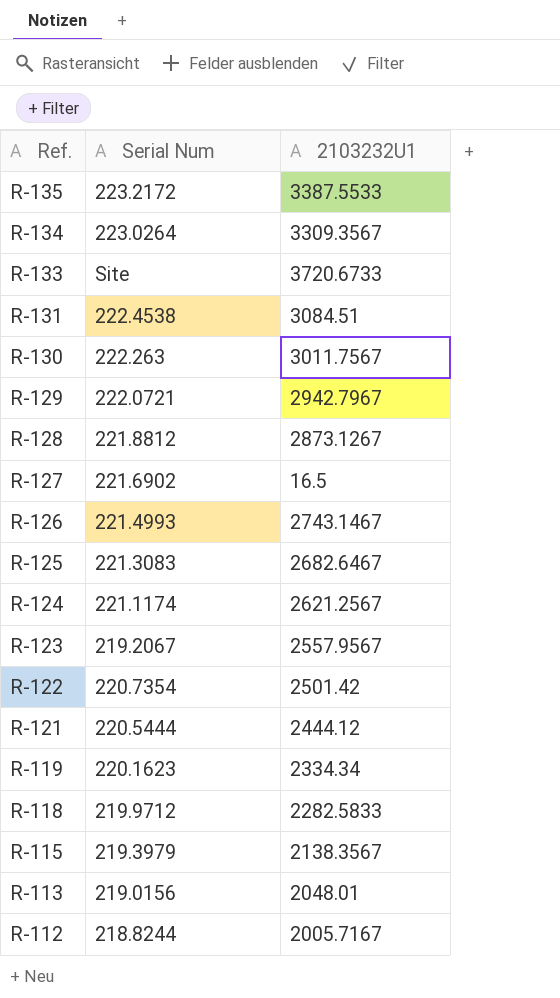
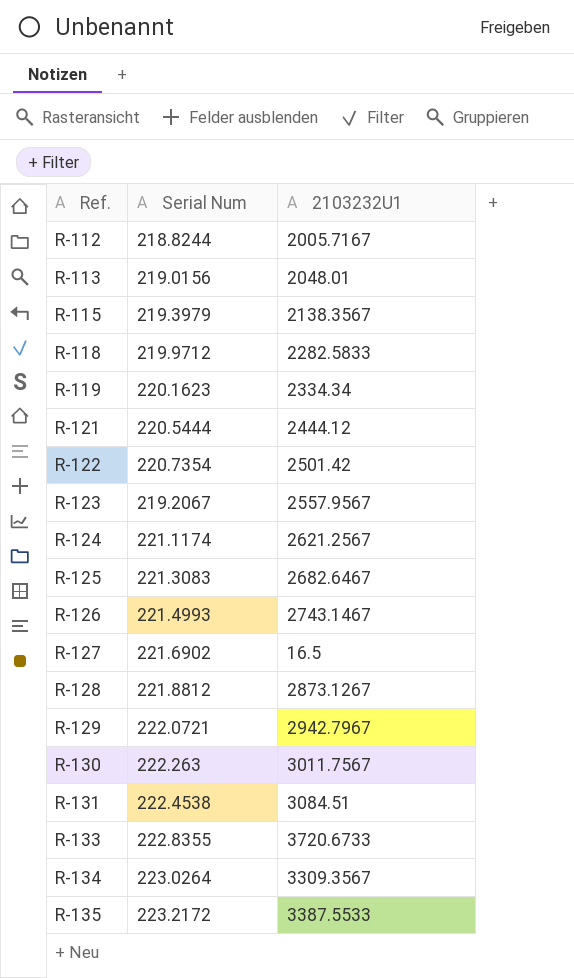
row order: Ref. descending -> Ref. ascending
R-133 | Serial Num: Site -> 222.8355

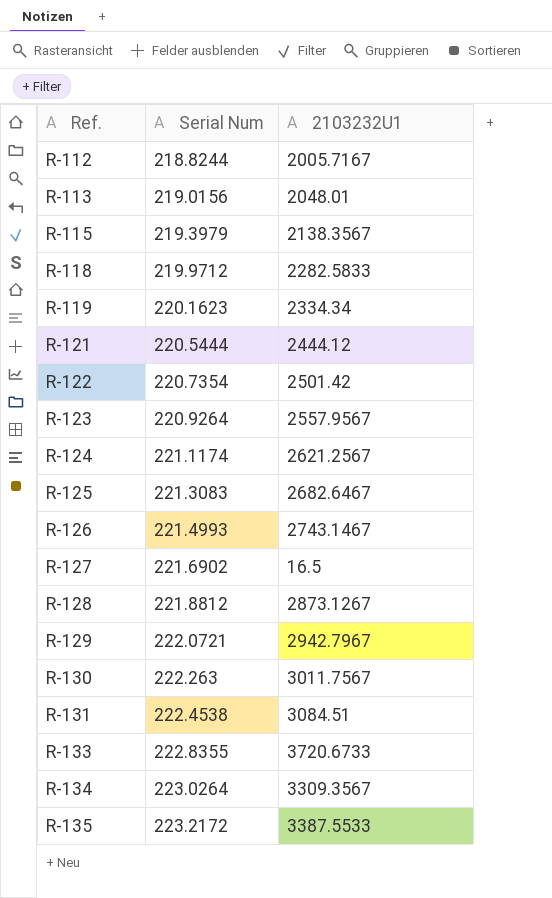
R-123 | Serial Num: 219.2067 -> 220.9264

